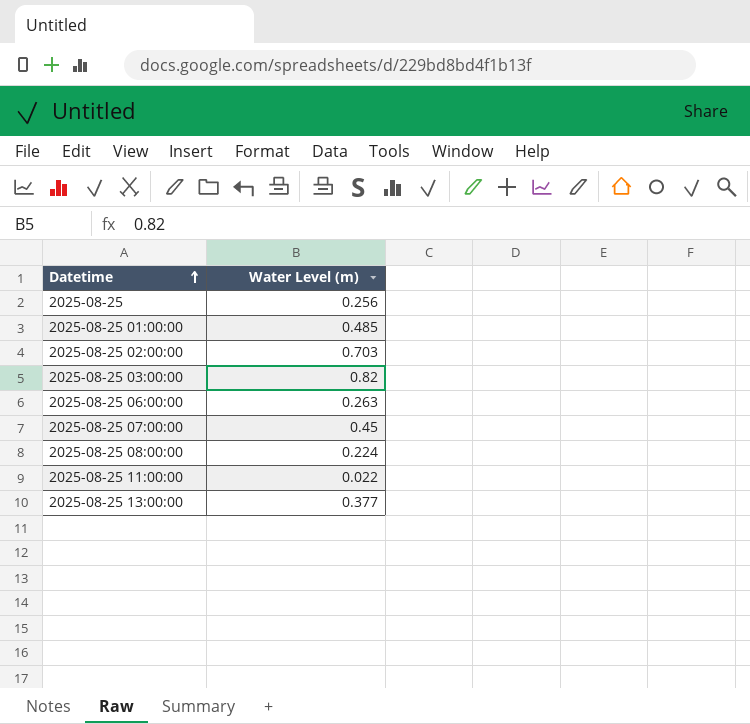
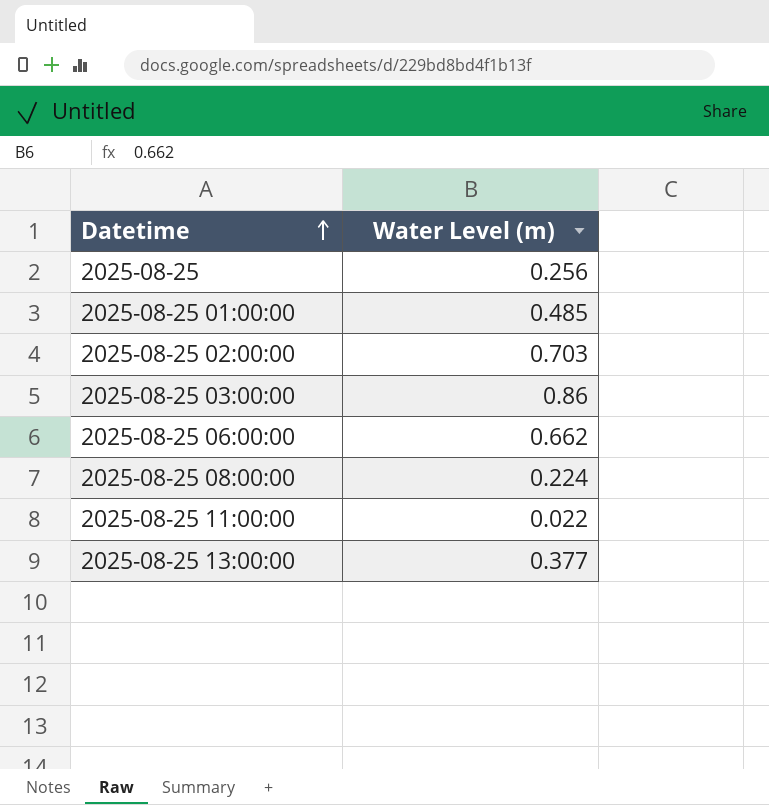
row 2025-08-25 07:00:00: 0.45 -> none
2025-08-25 03:00:00 | Water Level (m): 0.82 -> 0.86
2025-08-25 06:00:00 | Water Level (m): 0.263 -> 0.662

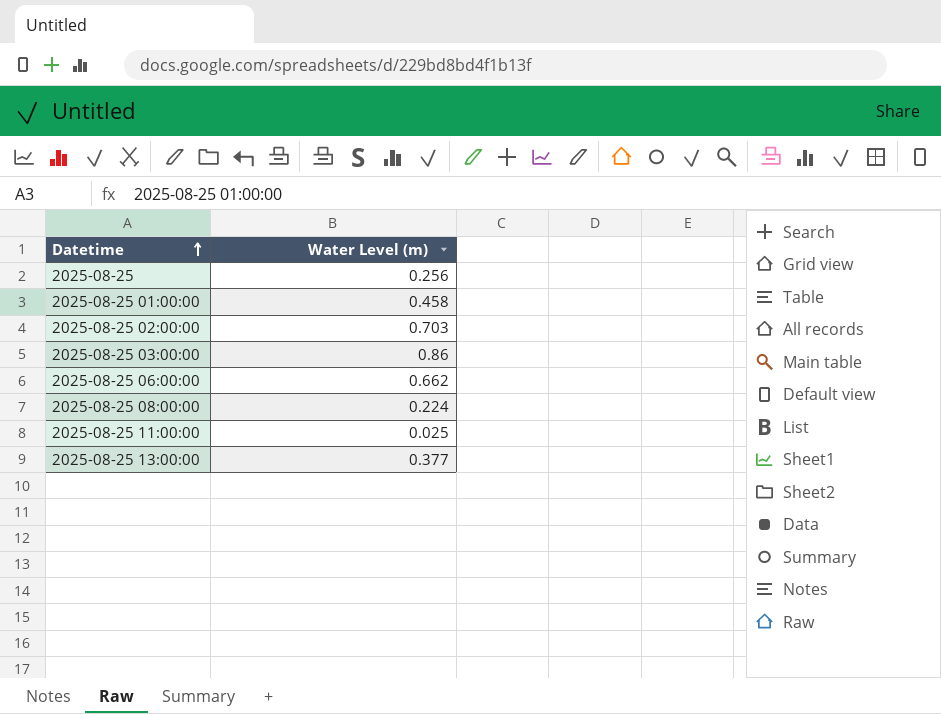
2025-08-25 01:00:00 | Water Level (m): 0.485 -> 0.458
2025-08-25 11:00:00 | Water Level (m): 0.022 -> 0.025

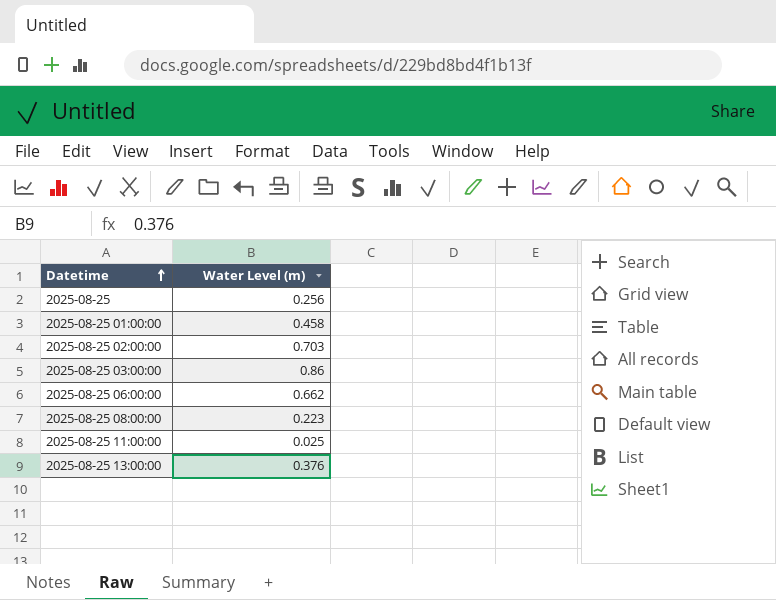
2025-08-25 08:00:00 | Water Level (m): 0.224 -> 0.223
2025-08-25 13:00:00 | Water Level (m): 0.377 -> 0.376

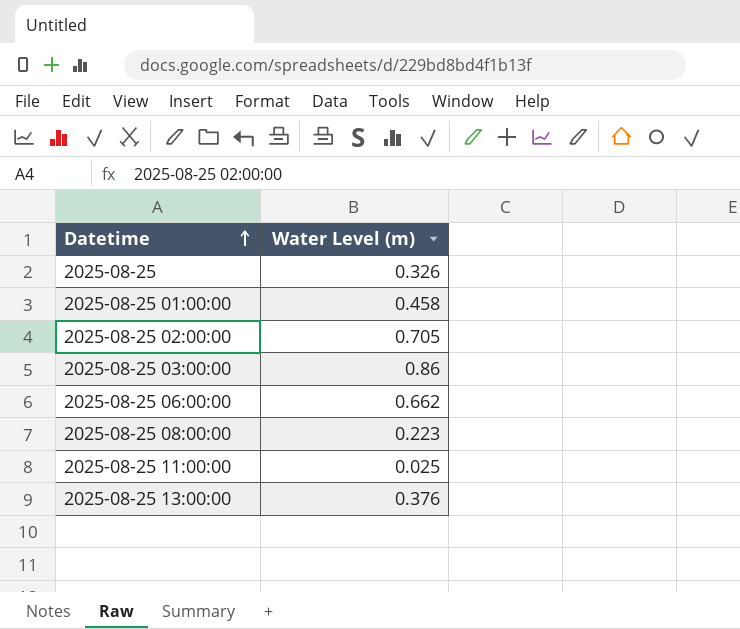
2025-08-25 | Water Level (m): 0.256 -> 0.326
2025-08-25 02:00:00 | Water Level (m): 0.703 -> 0.705

